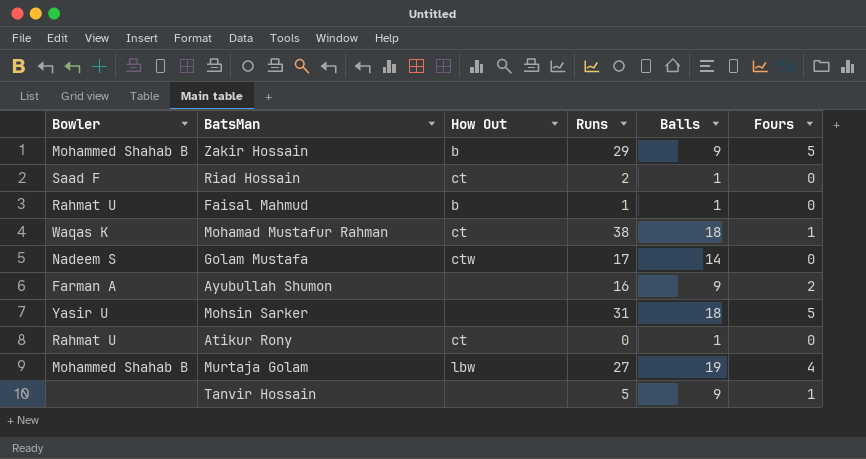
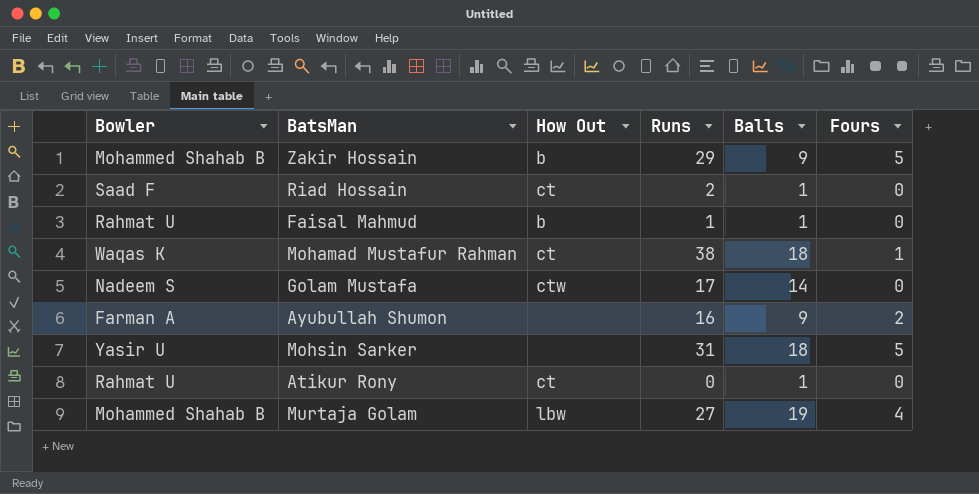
row Tanvir Hossain: none | none | 5 | 9 | 1 -> none

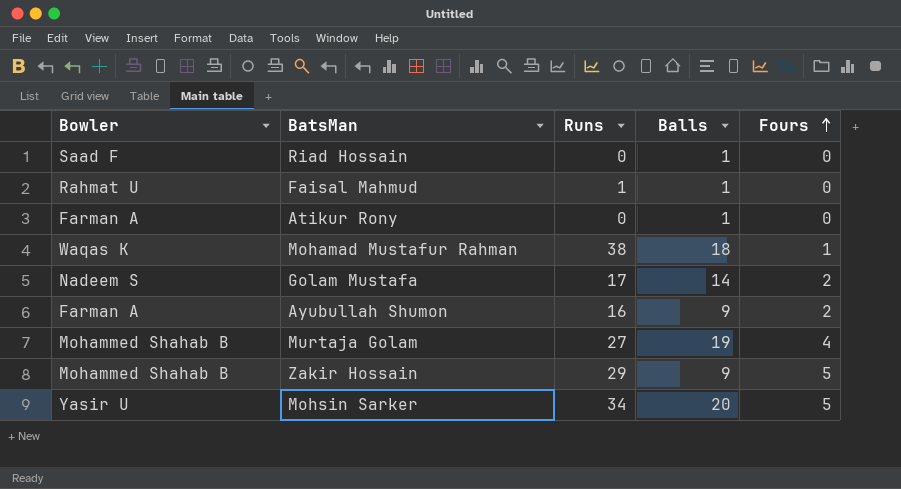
row order: none -> Fours ascending
column How Out | position: 3 -> none
Riad Hossain | Runs: 2 -> 0
Atikur Rony | Bowler: Rahmat U -> Farman A
Golam Mustafa | Fours: 0 -> 2
Mohsin Sarker | Runs: 31 -> 34
Mohsin Sarker | Balls: 18 -> 20

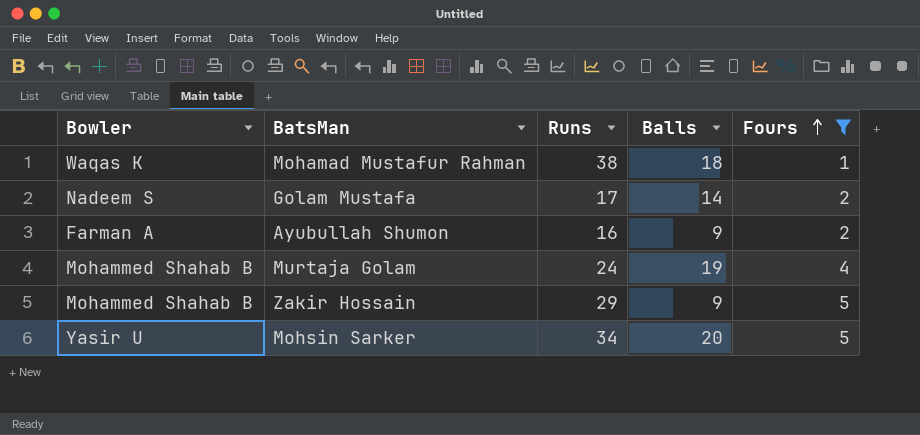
filter: none -> Fours != 0
Murtaja Golam | Runs: 27 -> 24

